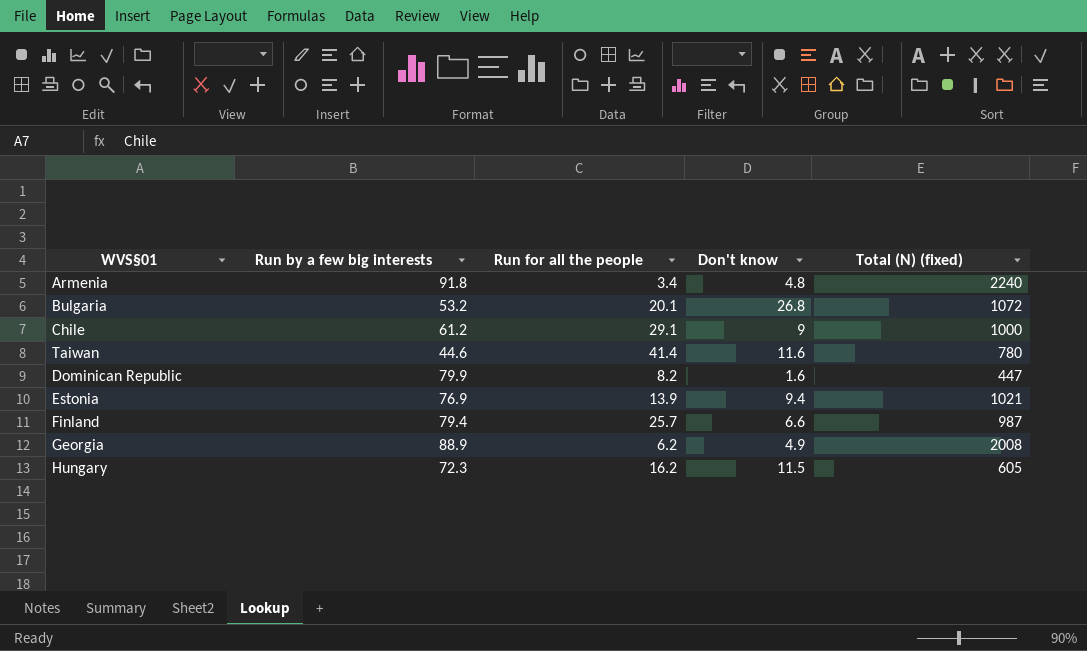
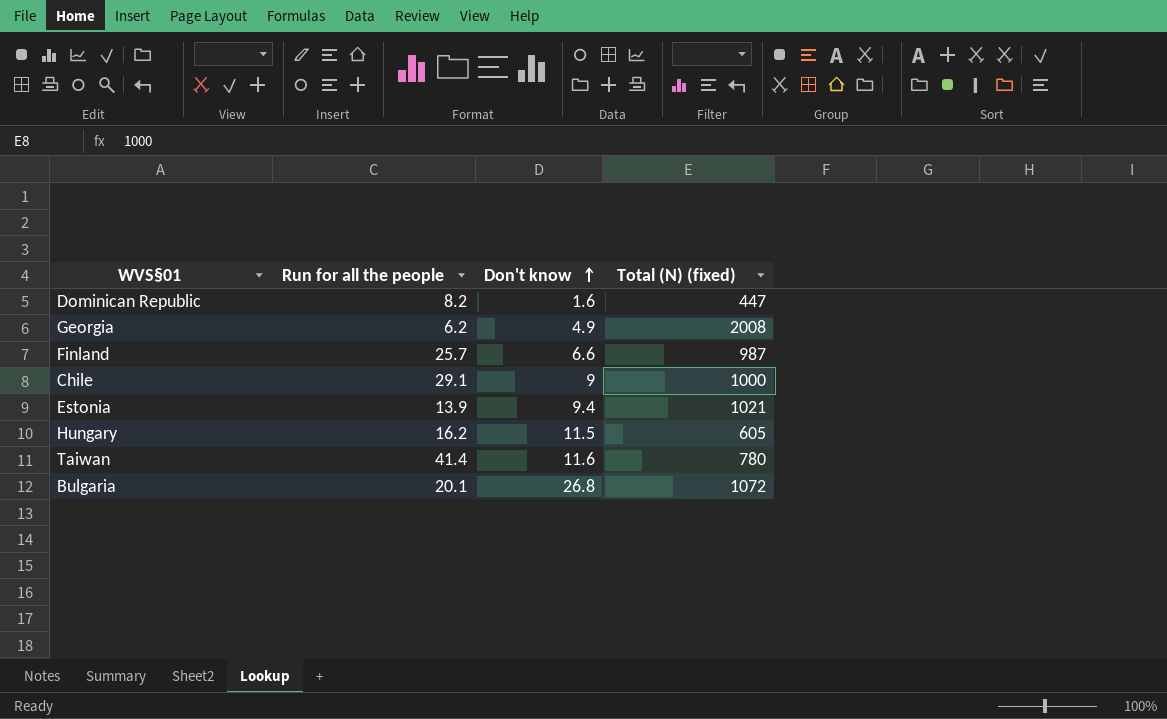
row order: none -> Don't know ascending
column Run by a few big interests | position: 2 -> none
row Armenia: 91.8 | 3.4 | 4.8 | 2240 -> none

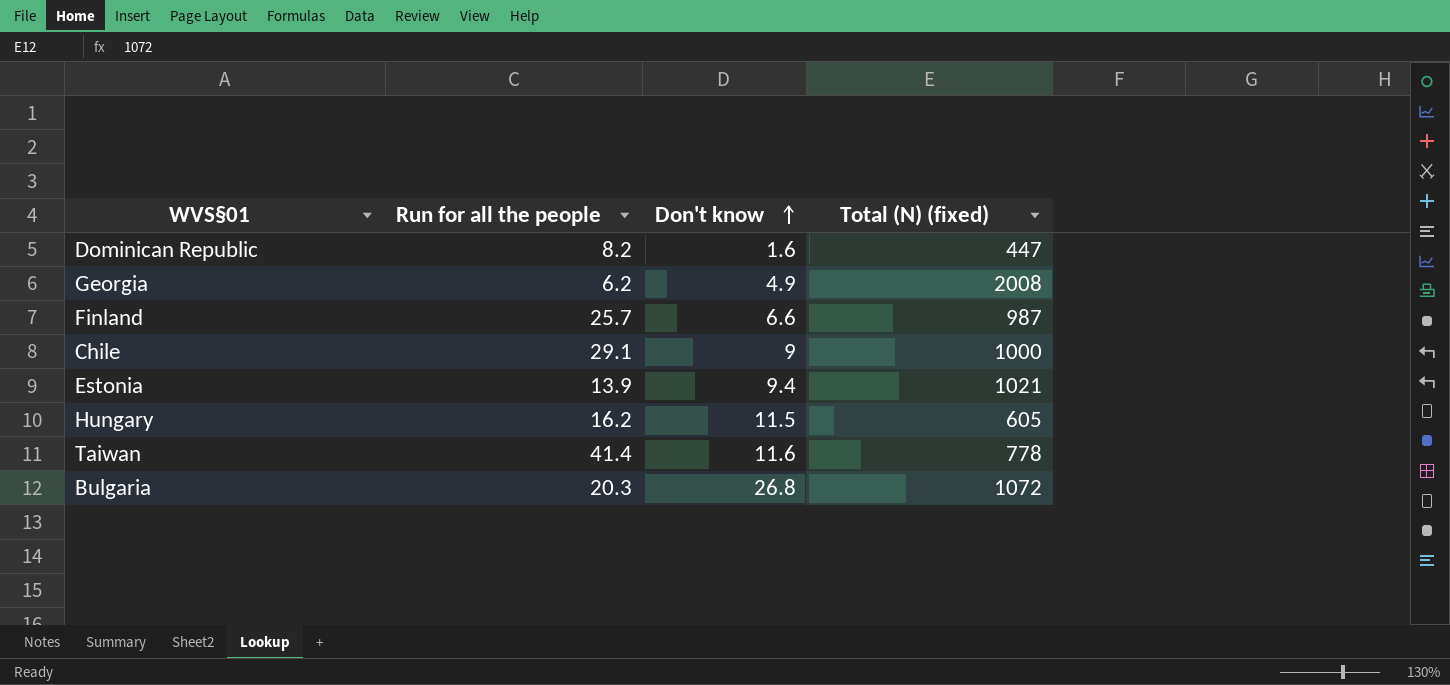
Taiwan | Total (N) (fixed): 780 -> 778
Bulgaria | Run for all the people: 20.1 -> 20.3

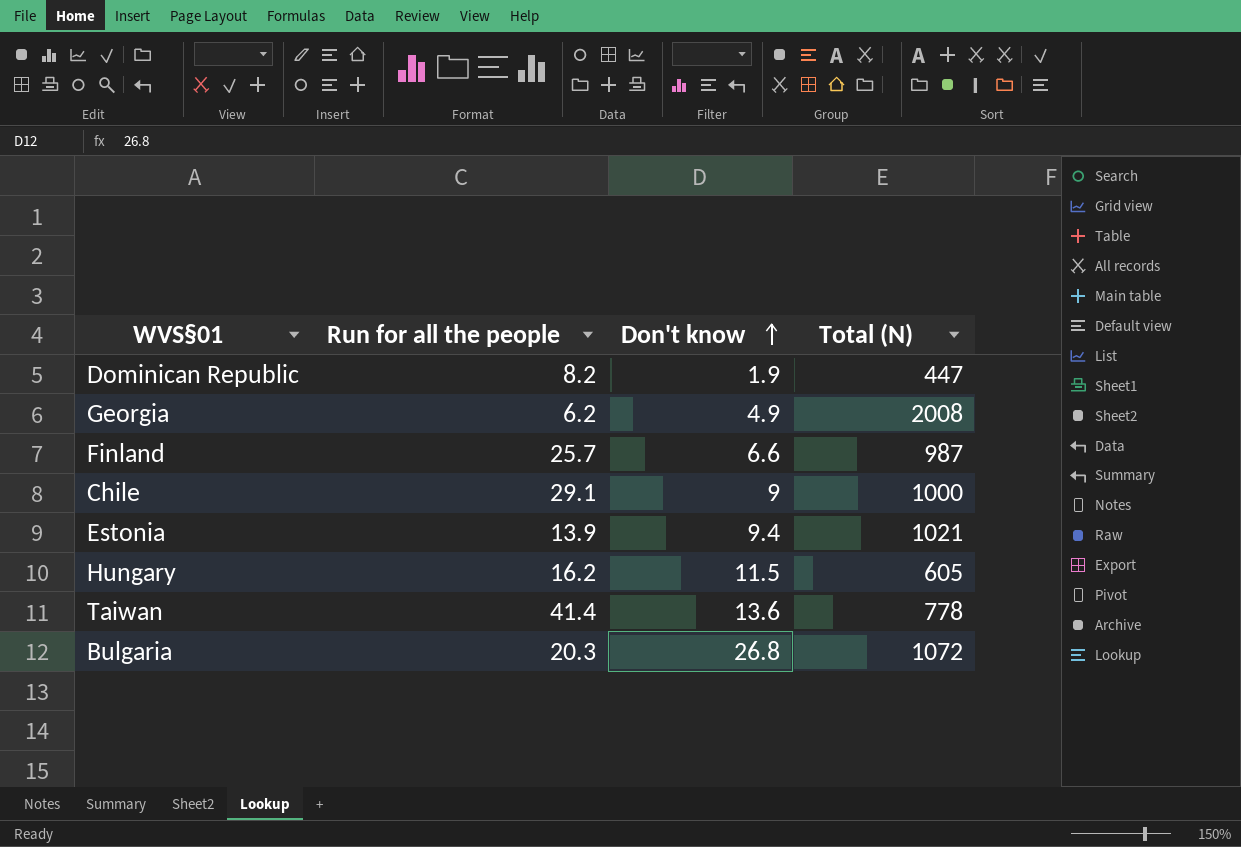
column name: Total (N) (fixed) -> Total (N)
Dominican Republic | Don't know: 1.6 -> 1.9
Taiwan | Don't know: 11.6 -> 13.6

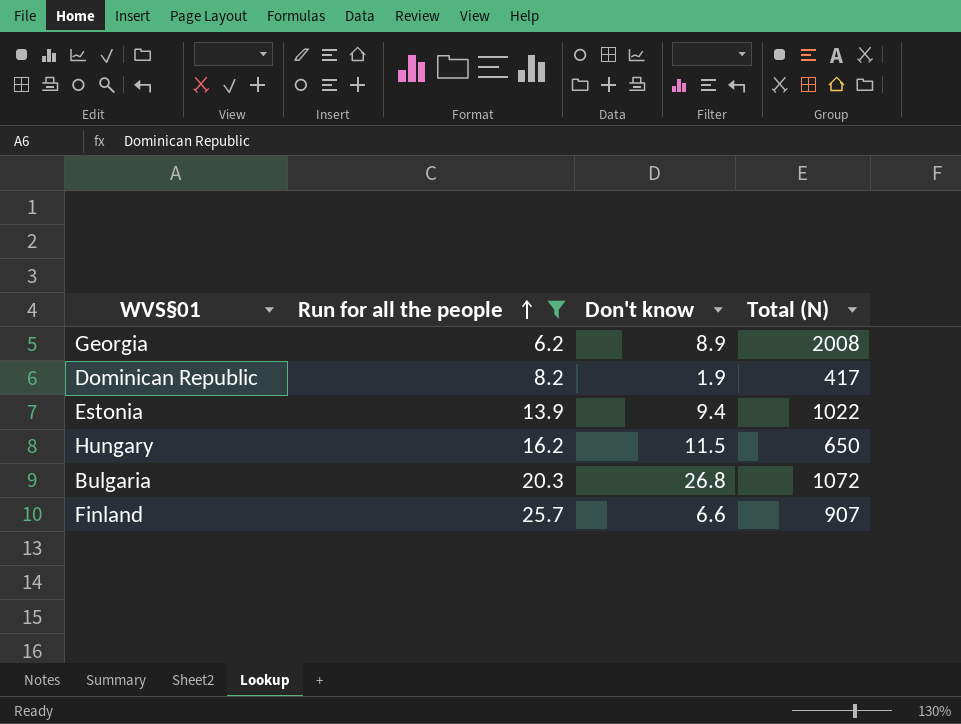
filter: none -> Run for all the people <= 25.7
row order: Don't know ascending -> Run for all the people ascending
Georgia | Don't know: 4.9 -> 8.9
Dominican Republic | Total (N): 447 -> 417
Estonia | Total (N): 1021 -> 1022
Hungary | Total (N): 605 -> 650
Finland | Total (N): 987 -> 907

